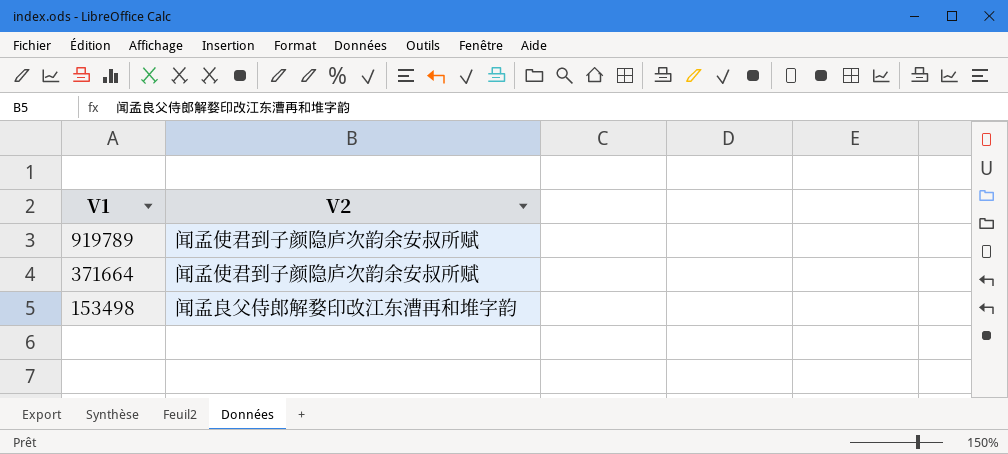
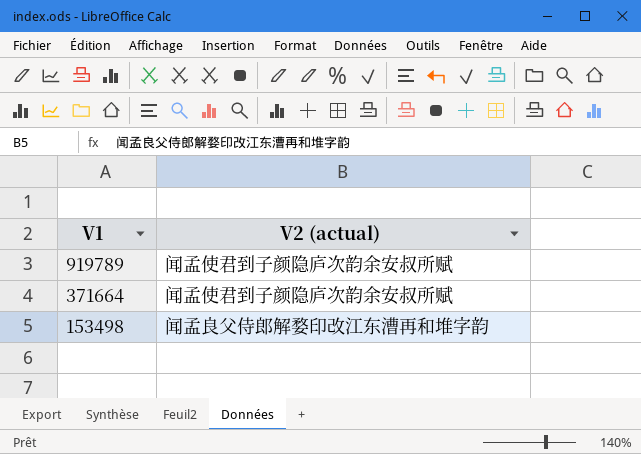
column name: V2 -> V2 (actual)

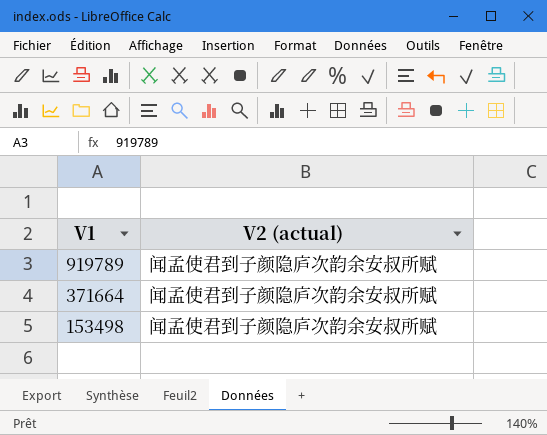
153498 | V2 (actual): 闻孟良父侍郎解婺印改江东漕再和堆字韵 -> 闻孟使君到子颜隐庐次韵余安叔所赋

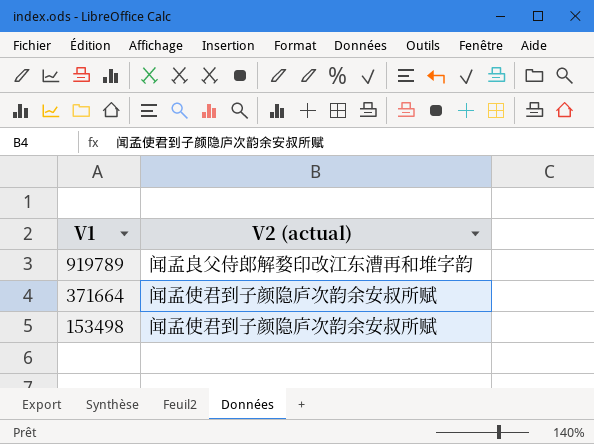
919789 | V2 (actual): 闻孟使君到子颜隐庐次韵余安叔所赋 -> 闻孟良父侍郎解婺印改江东漕再和堆字韵

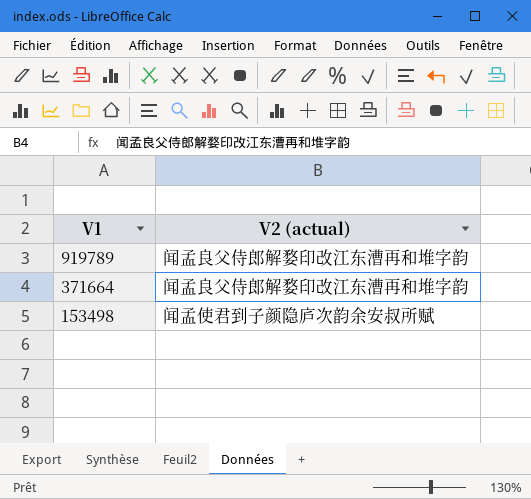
371664 | V2 (actual): 闻孟使君到子颜隐庐次韵余安叔所赋 -> 闻孟良父侍郎解婺印改江东漕再和堆字韵

